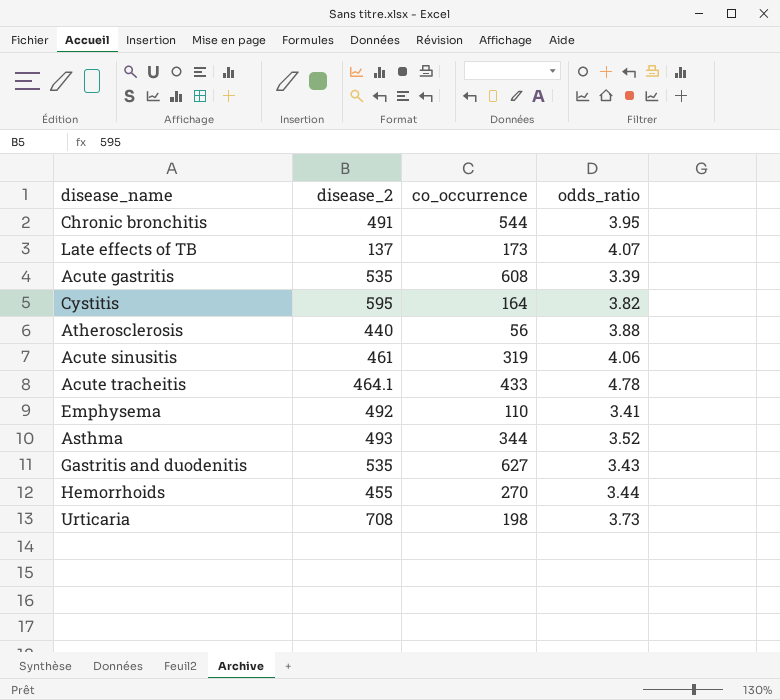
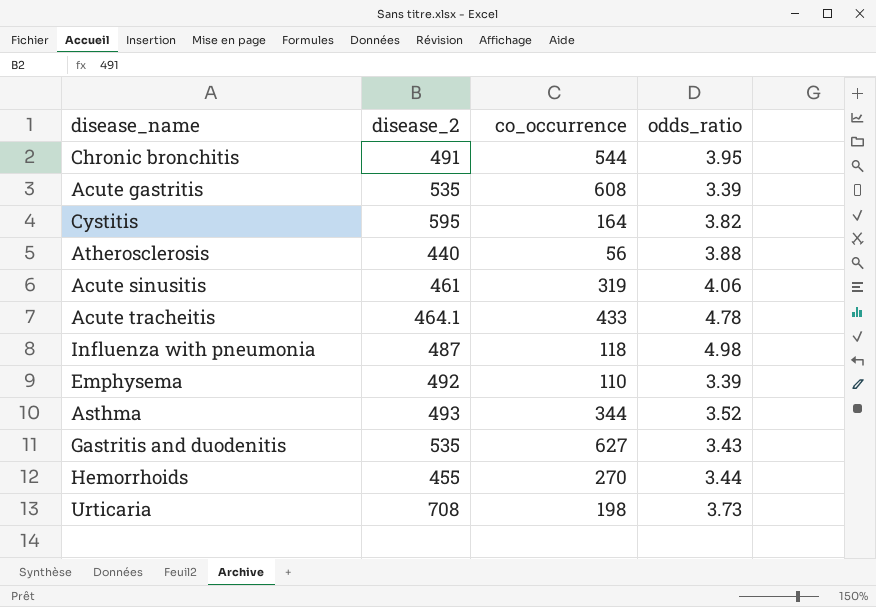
row Late effects of TB: 137 | 173 | 4.07 -> none
row Influenza with pneumonia: none -> 487 | 118 | 4.98
Emphysema | odds_ratio: 3.41 -> 3.39

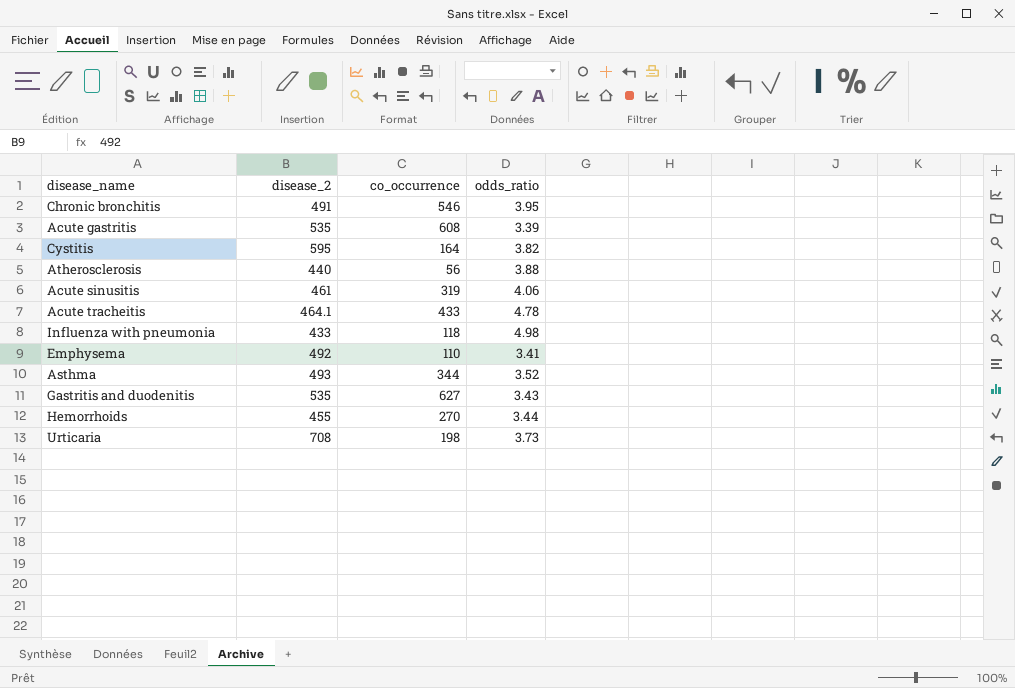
Chronic bronchitis | co_occurrence: 544 -> 546
Influenza with pneumonia | disease_2: 487 -> 433
Emphysema | odds_ratio: 3.39 -> 3.41

